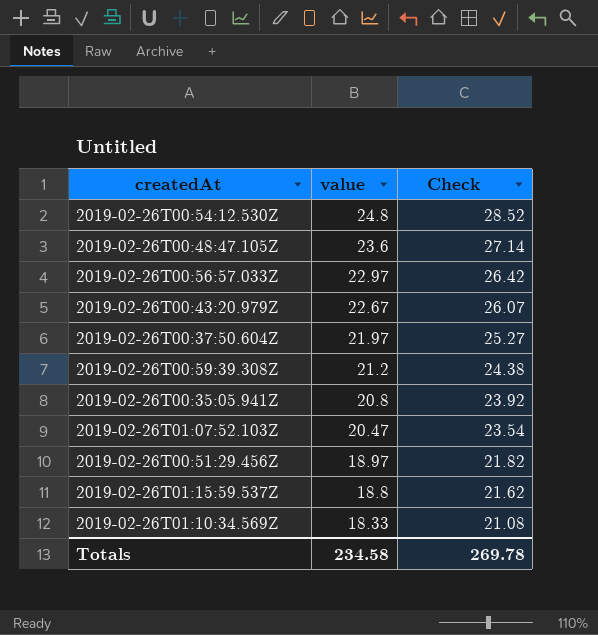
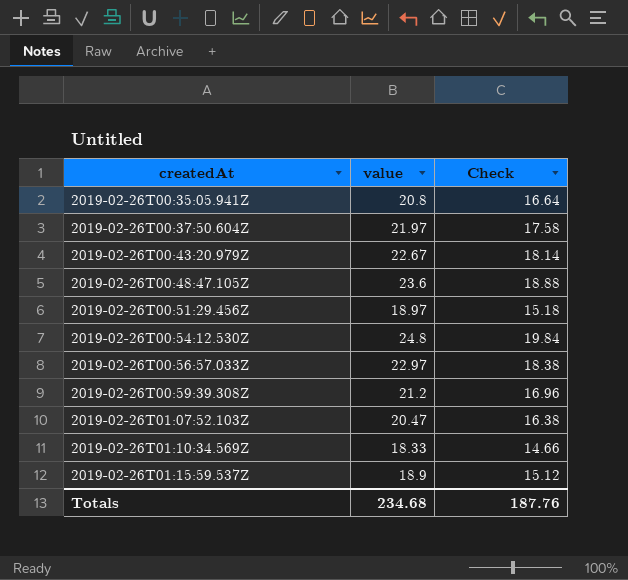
row order: value descending -> createdAt ascending
column Check | formula: [value] * 1.15 -> [value] * 0.8
2019-02-26T01:15:59.537Z | value: 18.8 -> 18.9
Totals | value: 234.58 -> 234.68
Totals | Check: 269.78 -> 187.76

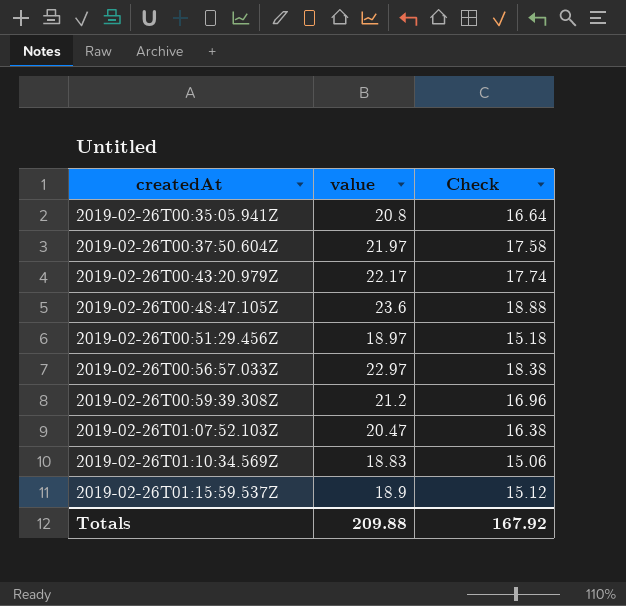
row 2019-02-26T00:54:12.530Z: 24.8 | 19.84 -> none
2019-02-26T00:43:20.979Z | value: 22.67 -> 22.17
2019-02-26T00:43:20.979Z | Check: 18.14 -> 17.74
2019-02-26T01:10:34.569Z | value: 18.33 -> 18.83
2019-02-26T01:10:34.569Z | Check: 14.66 -> 15.06
Totals | value: 234.68 -> 209.88
Totals | Check: 187.76 -> 167.92

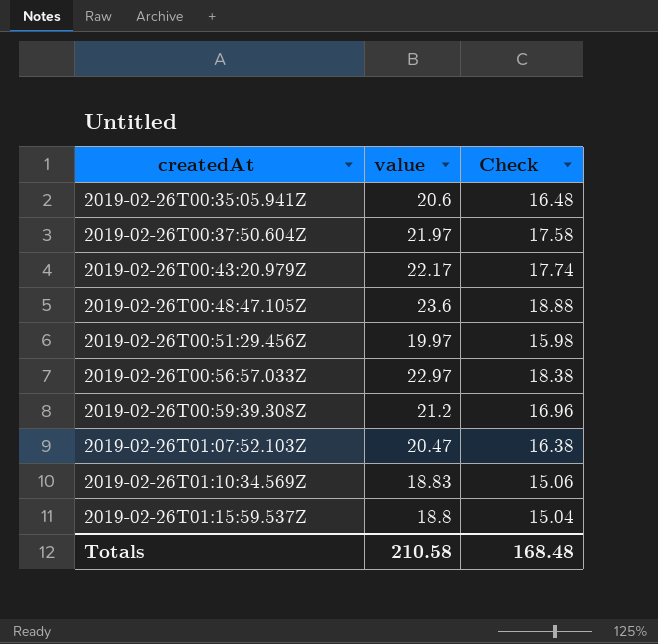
2019-02-26T00:35:05.941Z | value: 20.8 -> 20.6
2019-02-26T00:35:05.941Z | Check: 16.64 -> 16.48
2019-02-26T00:51:29.456Z | value: 18.97 -> 19.97
2019-02-26T00:51:29.456Z | Check: 15.18 -> 15.98
2019-02-26T01:15:59.537Z | value: 18.9 -> 18.8
2019-02-26T01:15:59.537Z | Check: 15.12 -> 15.04
Totals | value: 209.88 -> 210.58
Totals | Check: 167.92 -> 168.48

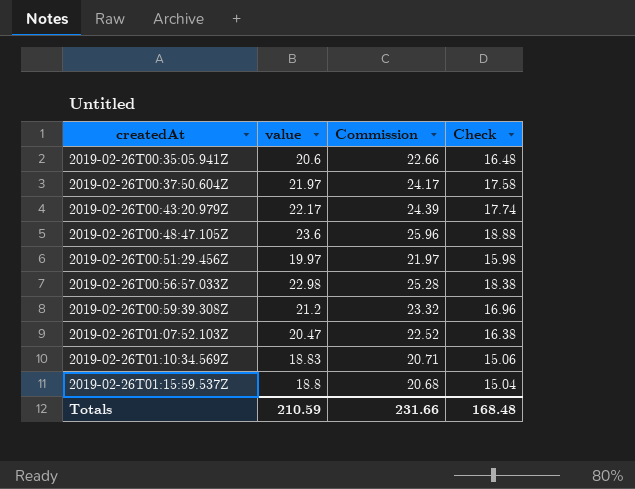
column Commission | formula: none -> [value] * 1.1
2019-02-26T00:56:57.033Z | value: 22.97 -> 22.98
Totals | value: 210.58 -> 210.59

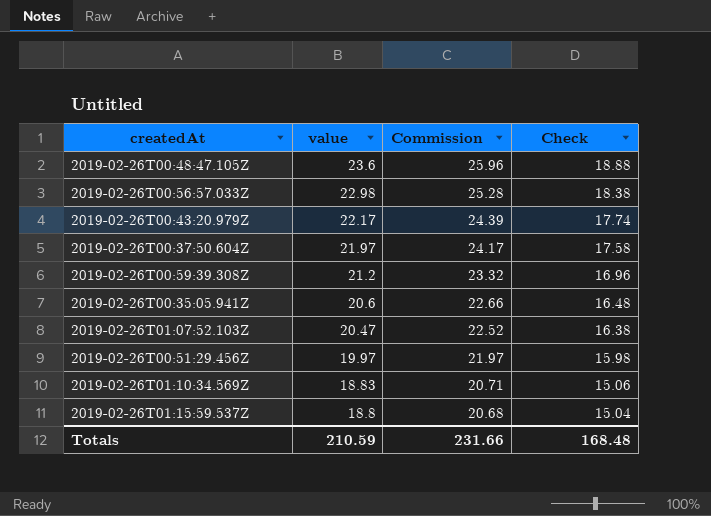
row order: createdAt ascending -> value descending

